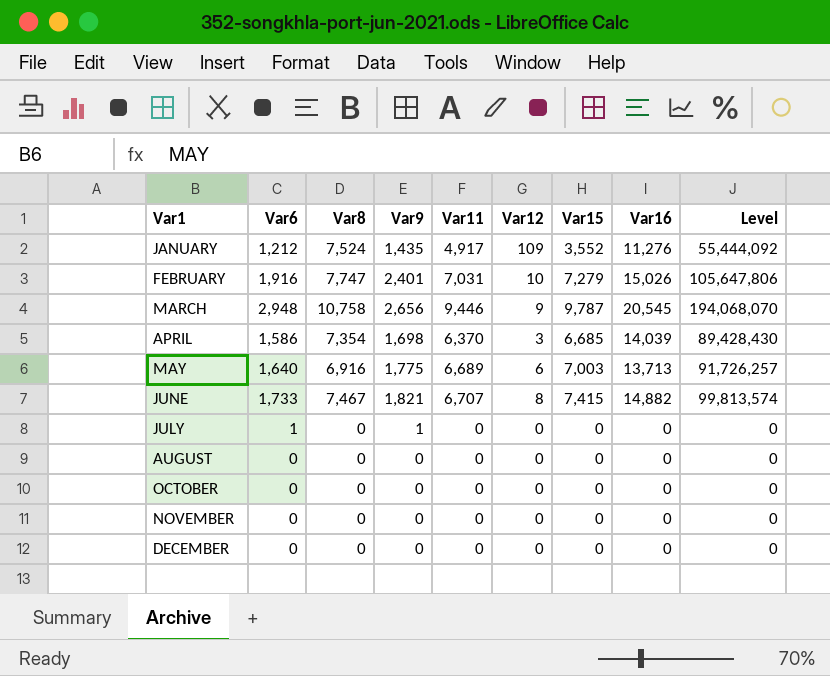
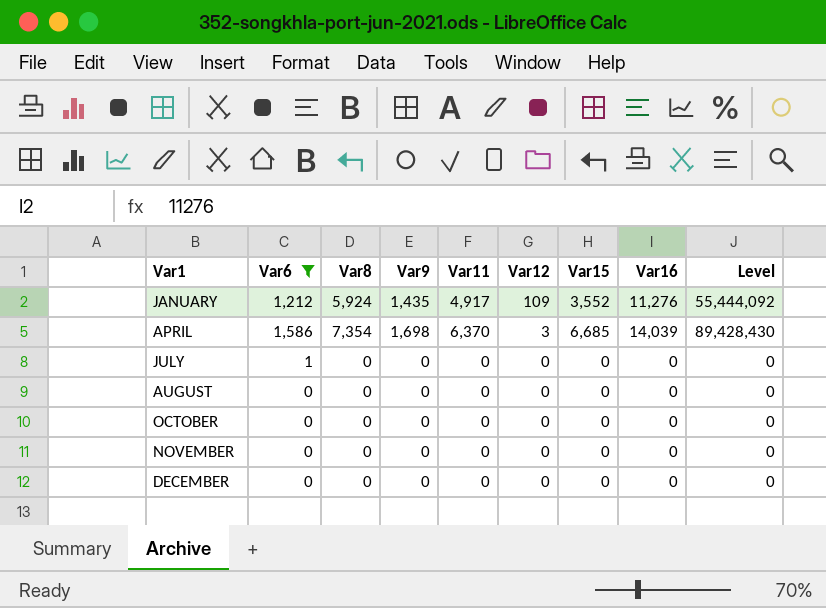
filter: none -> Var6 <= 1,586
JANUARY | Var8: 7,524 -> 5,924
JULY | Var9: 1 -> 0

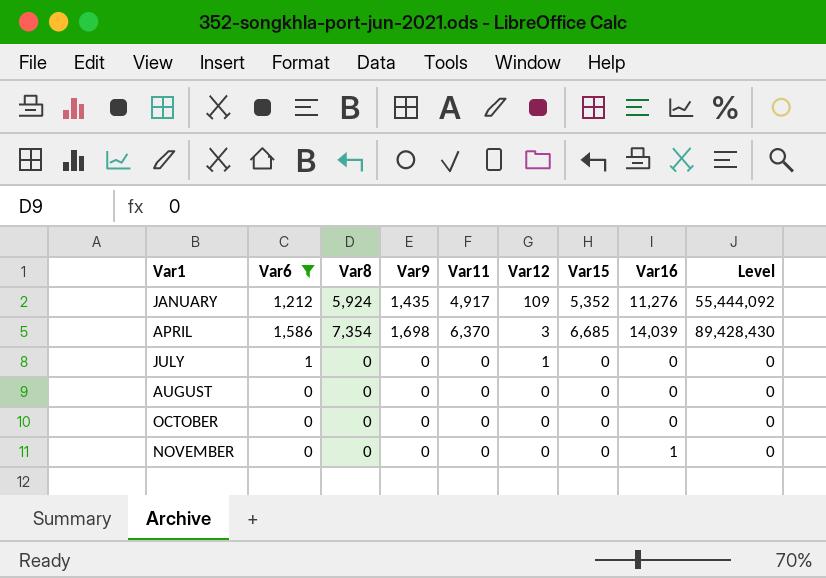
row DECEMBER: 0 | 0 | 0 | 0 | 0 | 0 | 0 | 0 -> none
JANUARY | Var15: 3,552 -> 5,352
JULY | Var12: 0 -> 1
NOVEMBER | Var16: 0 -> 1

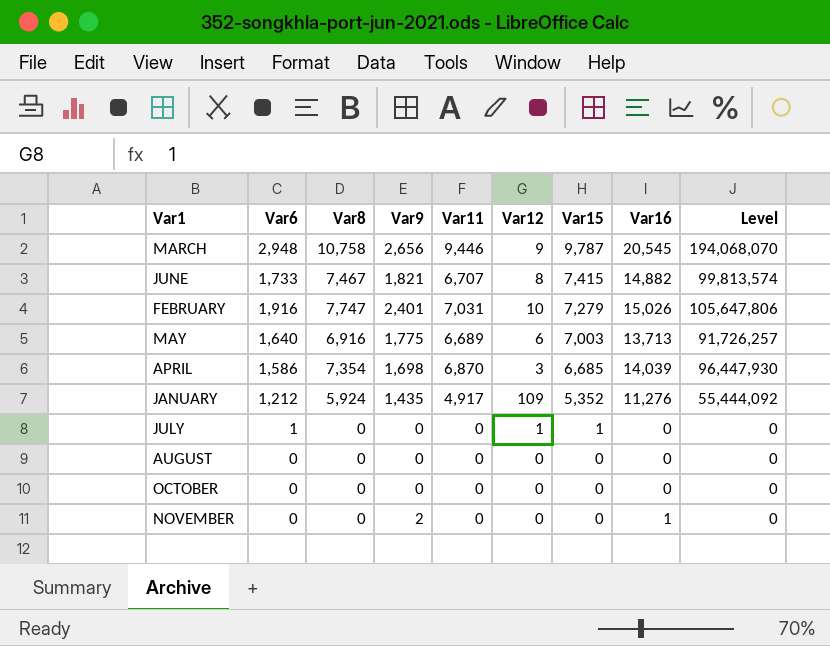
filter: Var6 <= 1,586 -> none
row order: Var1 ascending -> Var15 descending
APRIL | Var11: 6,370 -> 6,870
APRIL | Level: 89,428,430 -> 96,447,930
JULY | Var15: 0 -> 1
NOVEMBER | Var9: 0 -> 2

